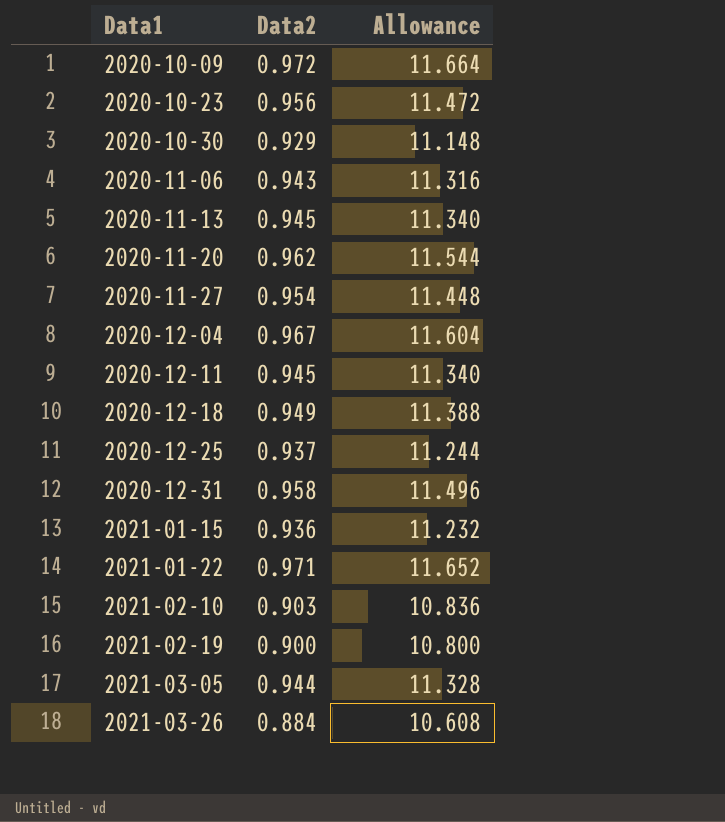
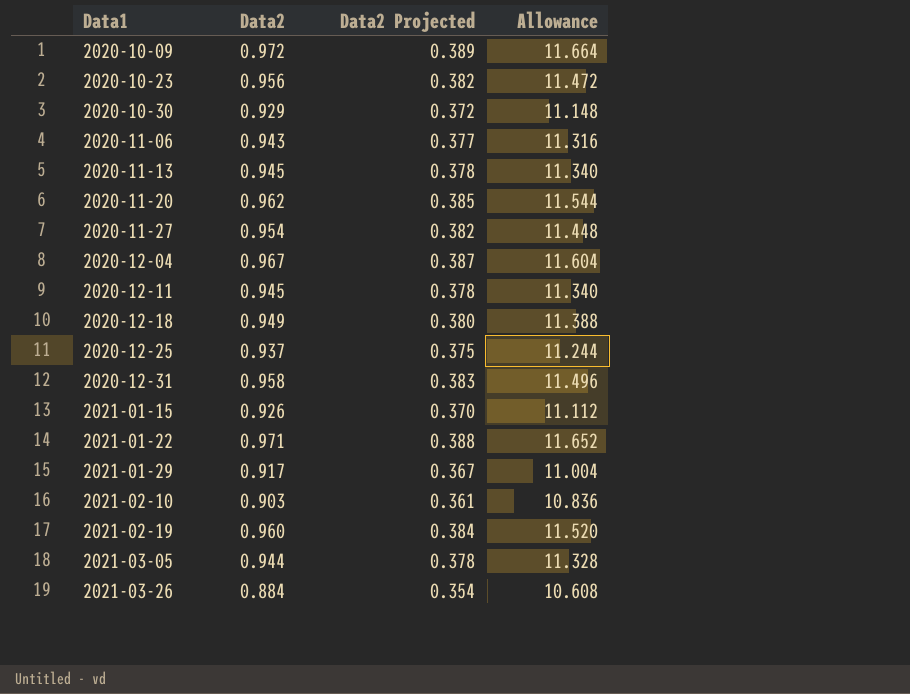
column Data2 Projected | formula: none -> [Data2] * 0.4
2021-01-15 | Data2: 0.936 -> 0.926
2021-01-15 | Allowance: 11.232 -> 11.112
row 2021-01-29: none -> 0.917 | 0.367 | 11.004
2021-02-19 | Data2: 0.900 -> 0.960
2021-02-19 | Allowance: 10.800 -> 11.520

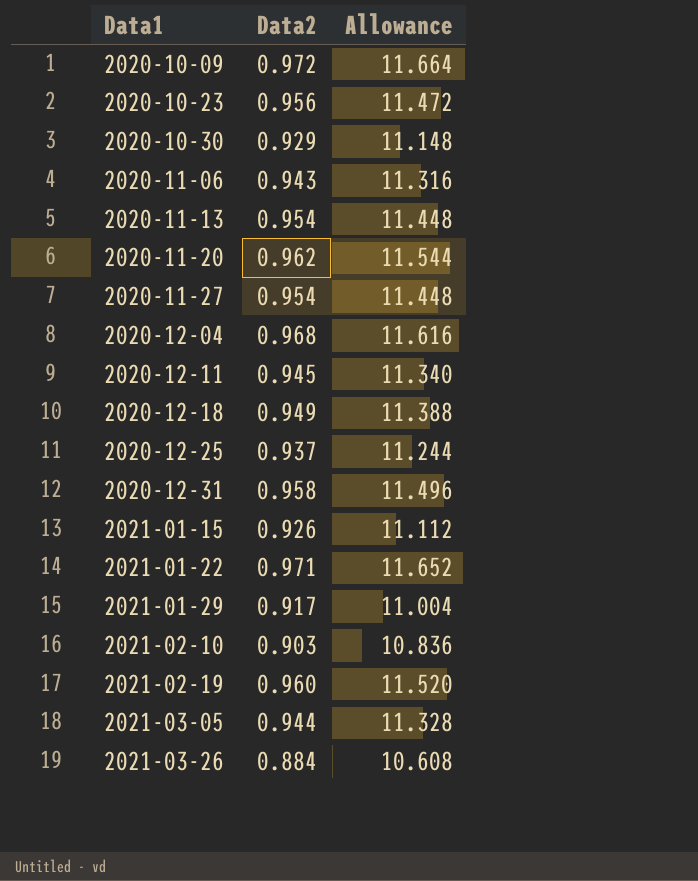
column Data2 Projected | formula: [Data2] * 0.4 -> none
2020-11-13 | Data2: 0.945 -> 0.954
2020-11-13 | Allowance: 11.340 -> 11.448
2020-12-04 | Data2: 0.967 -> 0.968
2020-12-04 | Allowance: 11.604 -> 11.616

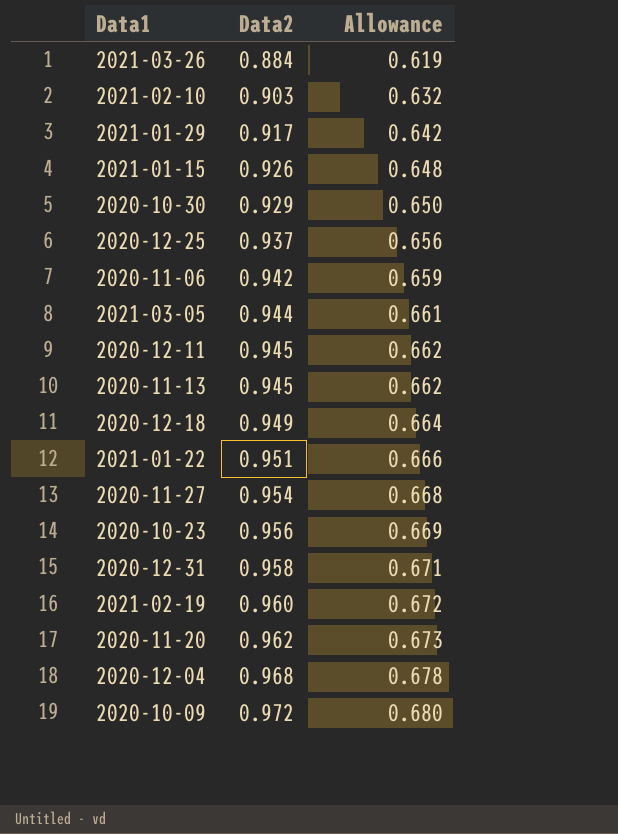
row order: Data1 ascending -> Data2 ascending
column Allowance | formula: [Data2] * 12 -> [Data2] * 0.7
2020-11-06 | Data2: 0.943 -> 0.942
2020-11-13 | Data2: 0.954 -> 0.945
2021-01-22 | Data2: 0.971 -> 0.951

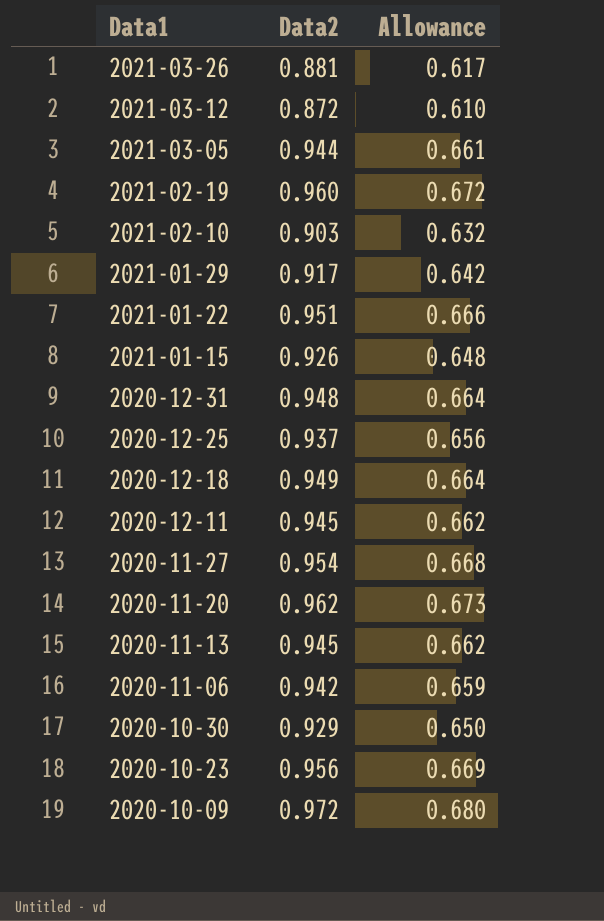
row order: Data2 ascending -> Data1 descending
row 2020-12-04: 0.968 | 0.678 -> none
2021-03-26 | Data2: 0.884 -> 0.881
2021-03-26 | Allowance: 0.619 -> 0.617
row 2021-03-12: none -> 0.872 | 0.610
2020-12-31 | Data2: 0.958 -> 0.948
2020-12-31 | Allowance: 0.671 -> 0.664

